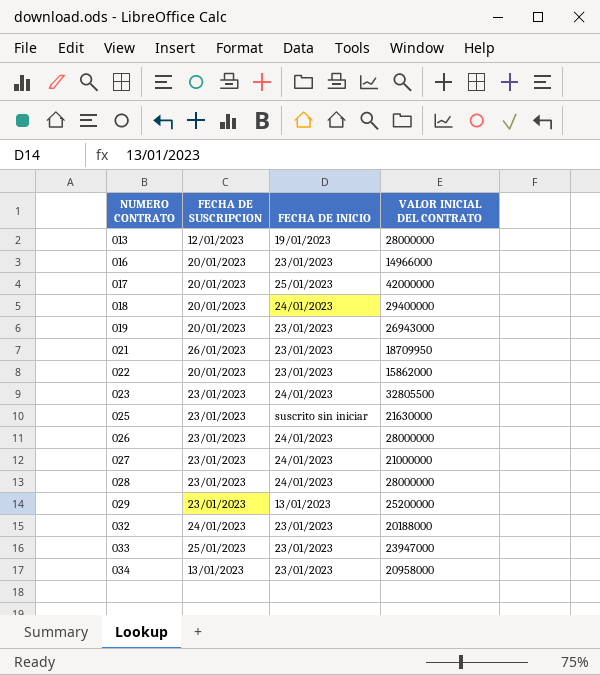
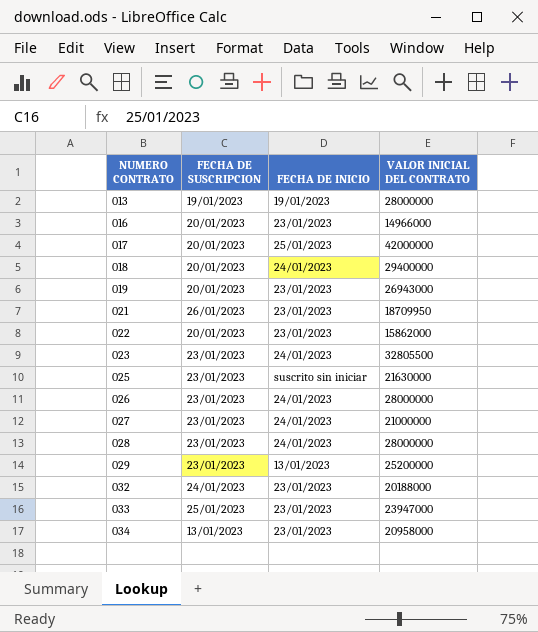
013 | FECHA DE SUSCRIPCION: 12/01/2023 -> 19/01/2023

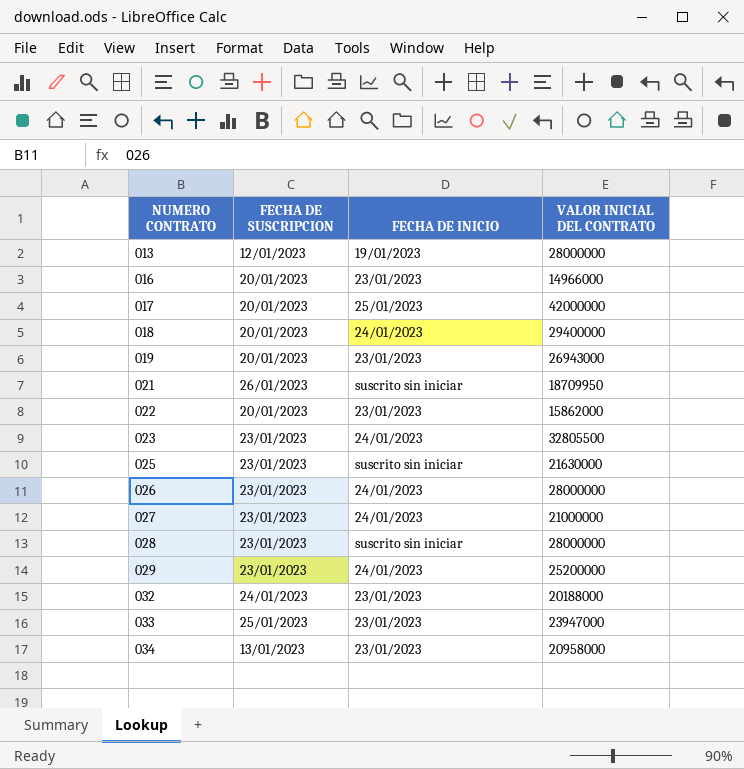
013 | FECHA DE SUSCRIPCION: 19/01/2023 -> 12/01/2023
021 | FECHA DE INICIO: 23/01/2023 -> suscrito sin iniciar
028 | FECHA DE INICIO: 24/01/2023 -> suscrito sin iniciar
029 | FECHA DE INICIO: 13/01/2023 -> 24/01/2023

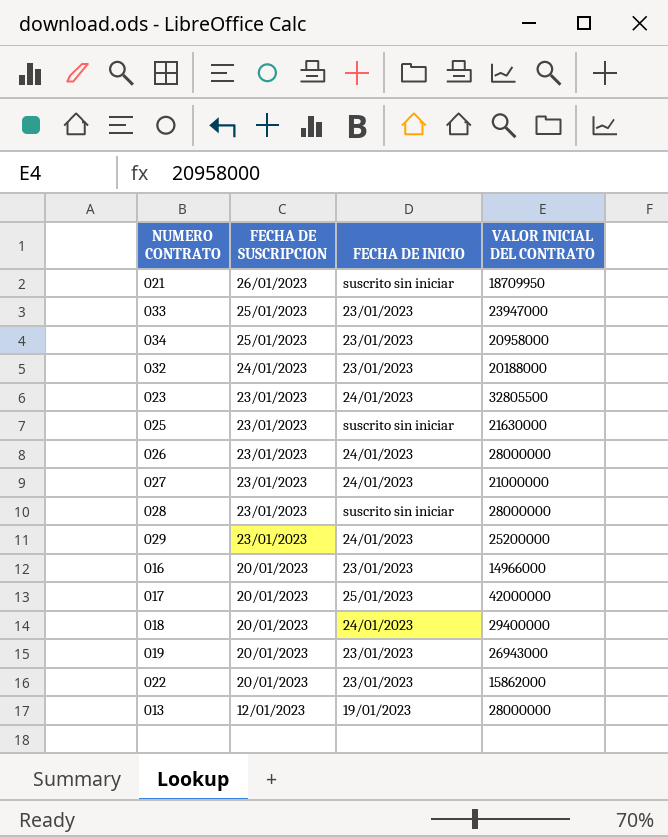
row order: NUMERO CONTRATO ascending -> FECHA DE SUSCRIPCION descending
034 | FECHA DE SUSCRIPCION: 13/01/2023 -> 25/01/2023

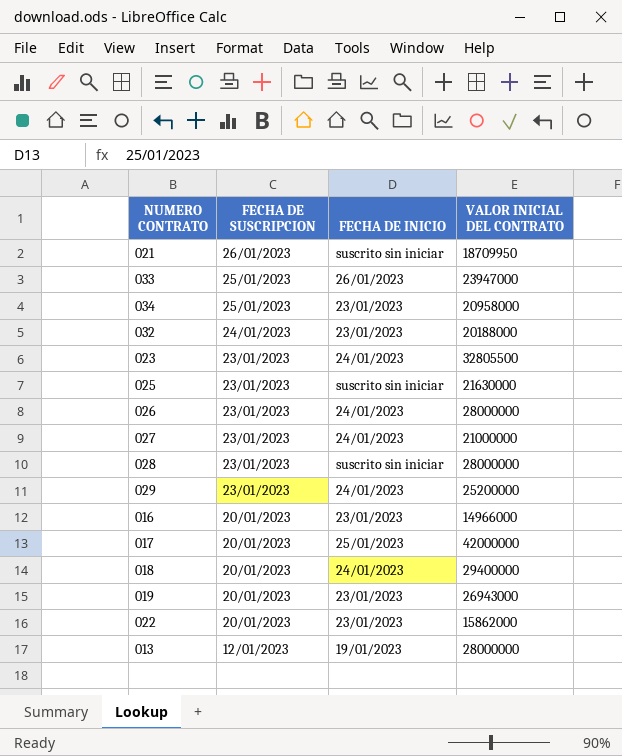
033 | FECHA DE INICIO: 23/01/2023 -> 26/01/2023

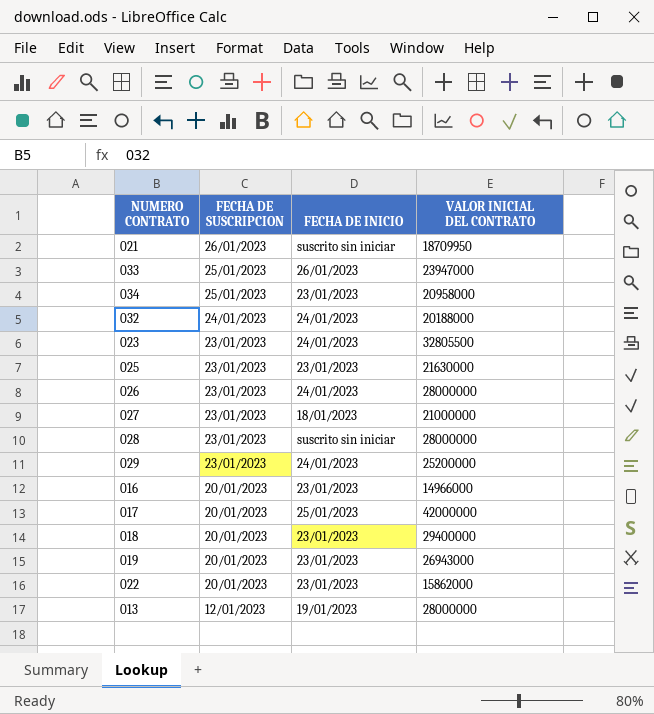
032 | FECHA DE INICIO: 23/01/2023 -> 24/01/2023
025 | FECHA DE INICIO: suscrito sin iniciar -> 23/01/2023
027 | FECHA DE INICIO: 24/01/2023 -> 18/01/2023
018 | FECHA DE INICIO: 24/01/2023 -> 23/01/2023

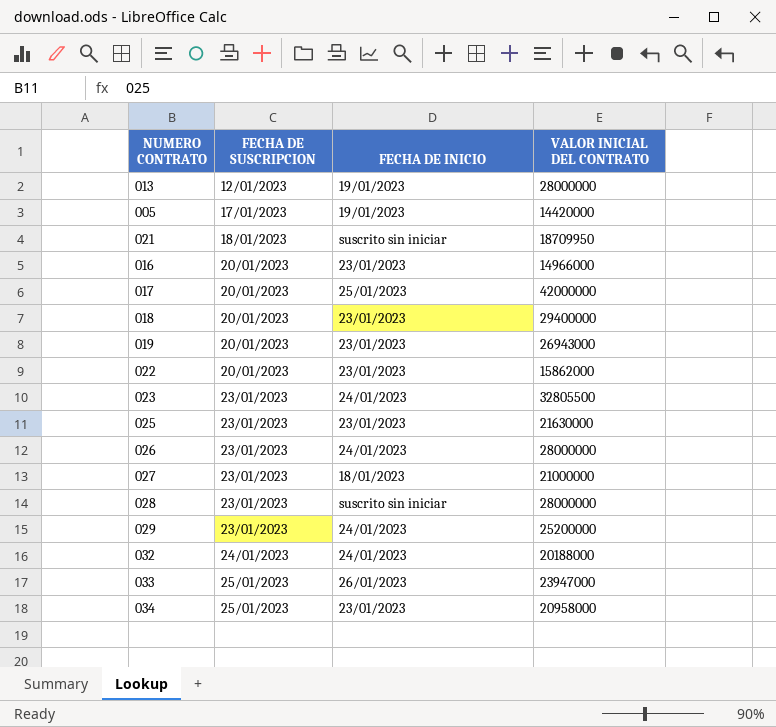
row order: FECHA DE SUSCRIPCION descending -> FECHA DE SUSCRIPCION ascending
row 005: none -> 17/01/2023 | 19/01/2023 | 14420000
021 | FECHA DE SUSCRIPCION: 26/01/2023 -> 18/01/2023

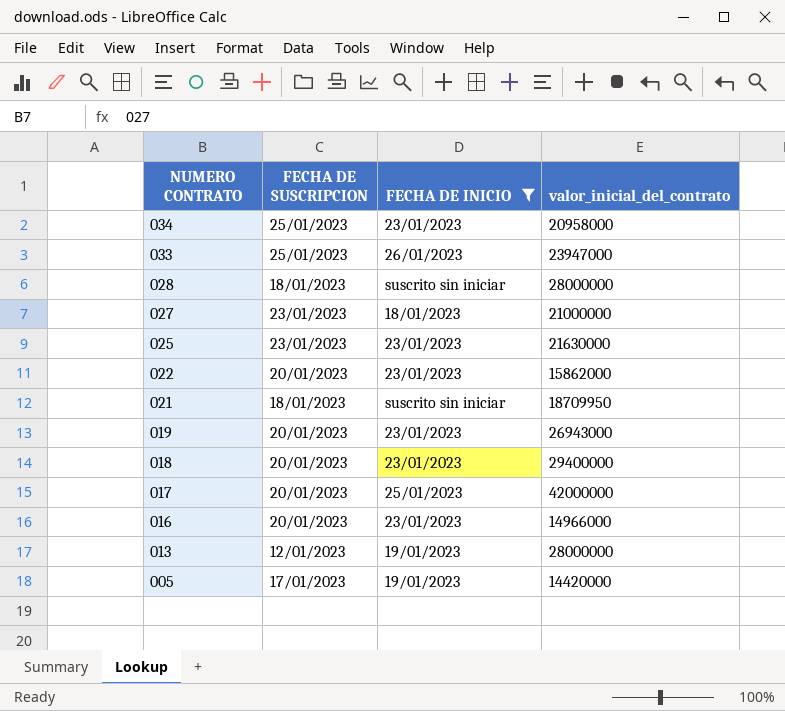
filter: none -> FECHA DE INICIO != 24/01/2023
row order: FECHA DE SUSCRIPCION ascending -> NUMERO CONTRATO descending
column name: VALOR INICIAL DEL CONTRATO -> valor_inicial_del_contrato
028 | FECHA DE SUSCRIPCION: 23/01/2023 -> 18/01/2023

